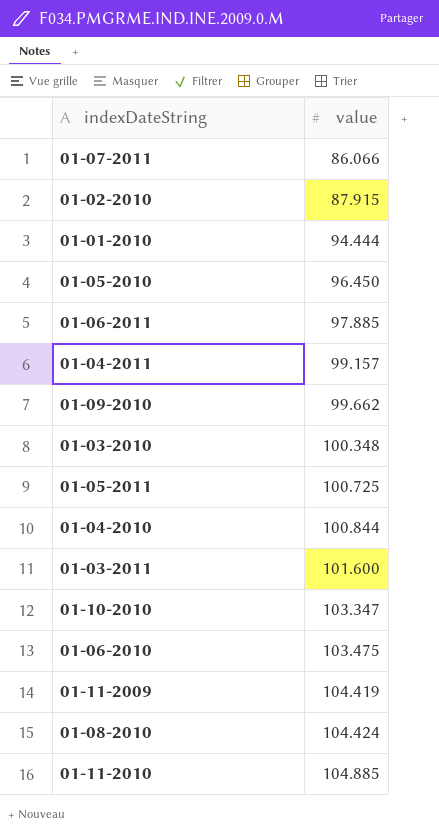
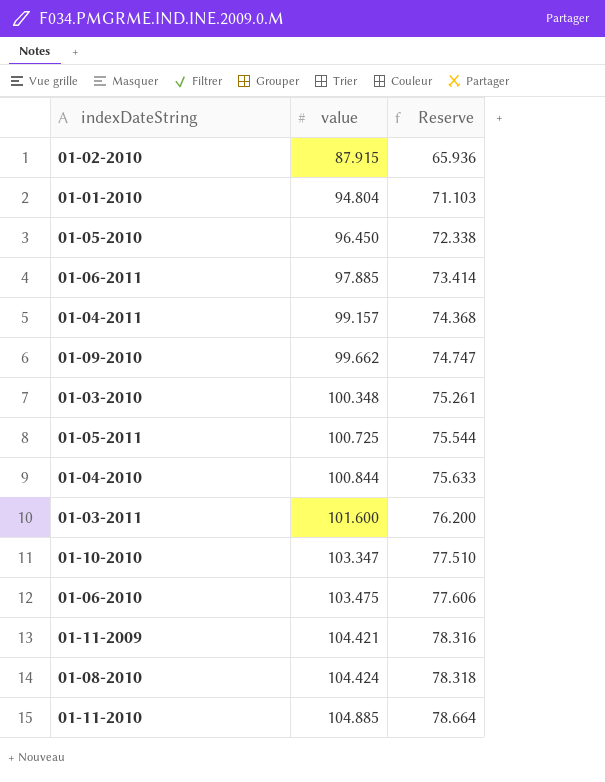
column Reserve | formula: none -> [value] * 0.75
row 01-07-2011: 86.066 -> none
01-01-2010 | value: 94.444 -> 94.804
01-11-2009 | value: 104.419 -> 104.421

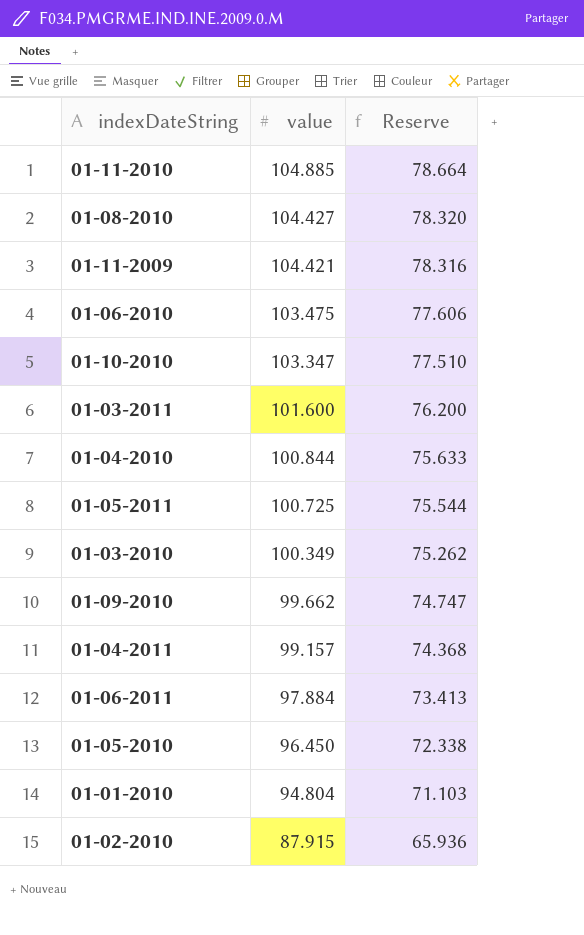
row order: value ascending -> value descending
01-08-2010 | value: 104.424 -> 104.427
01-08-2010 | Reserve: 78.318 -> 78.320
01-03-2010 | value: 100.348 -> 100.349
01-03-2010 | Reserve: 75.261 -> 75.262
01-06-2011 | value: 97.885 -> 97.884
01-06-2011 | Reserve: 73.414 -> 73.413

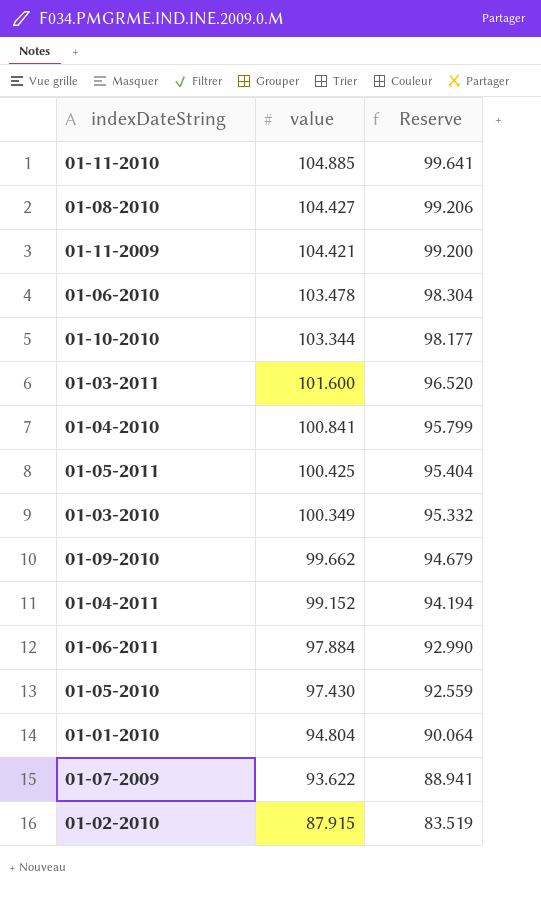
column Reserve | formula: [value] * 0.75 -> [value] * 0.95
01-06-2010 | value: 103.475 -> 103.478
01-10-2010 | value: 103.347 -> 103.344
01-04-2010 | value: 100.844 -> 100.841
01-05-2011 | value: 100.725 -> 100.425
01-04-2011 | value: 99.157 -> 99.152
01-05-2010 | value: 96.450 -> 97.430
row 01-07-2009: none -> 93.622 | 88.941

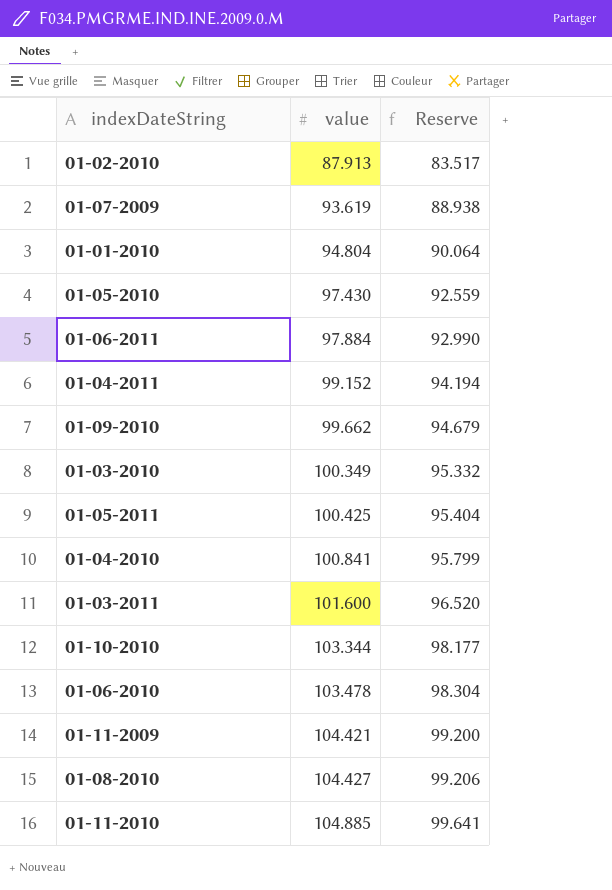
row order: value descending -> value ascending
01-02-2010 | value: 87.915 -> 87.913
01-02-2010 | Reserve: 83.519 -> 83.517
01-07-2009 | value: 93.622 -> 93.619
01-07-2009 | Reserve: 88.941 -> 88.938

